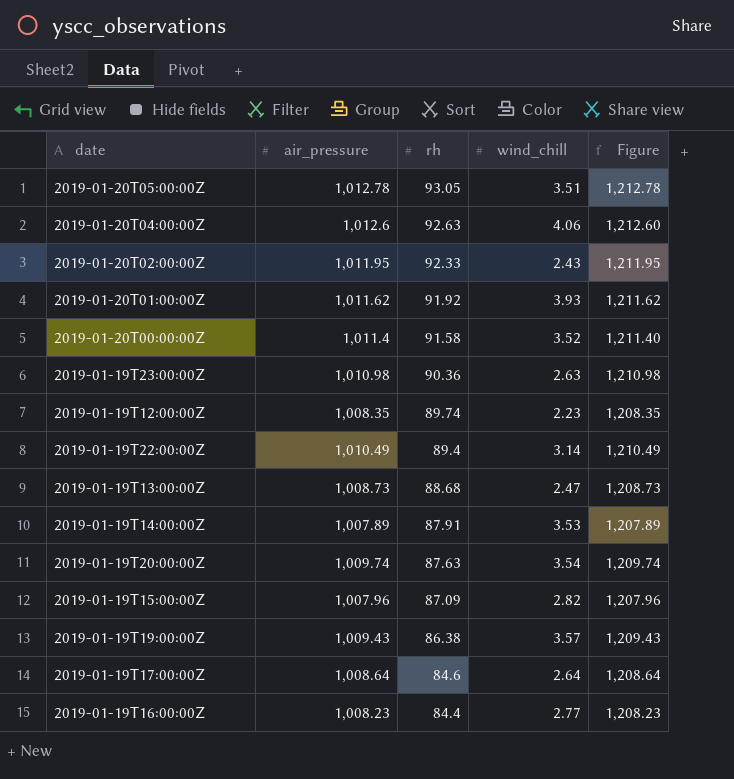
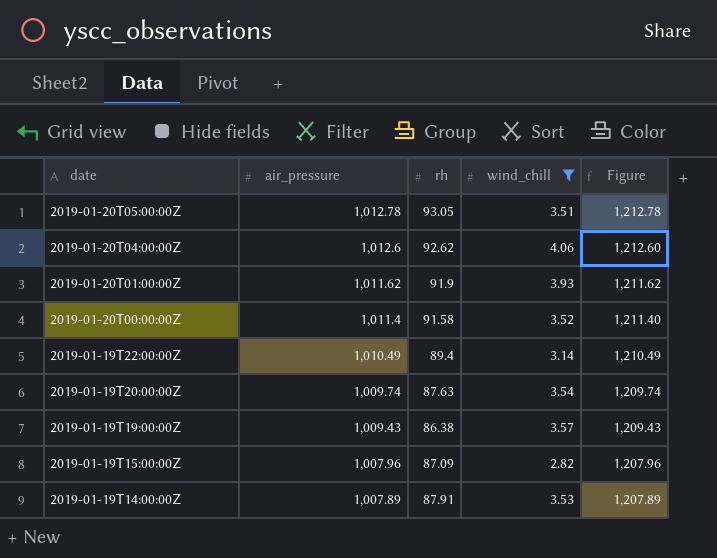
filter: none -> wind_chill >= 2.82
row order: rh descending -> date descending
2019-01-20T04:00:00Z | rh: 92.63 -> 92.62
2019-01-20T01:00:00Z | rh: 91.92 -> 91.9

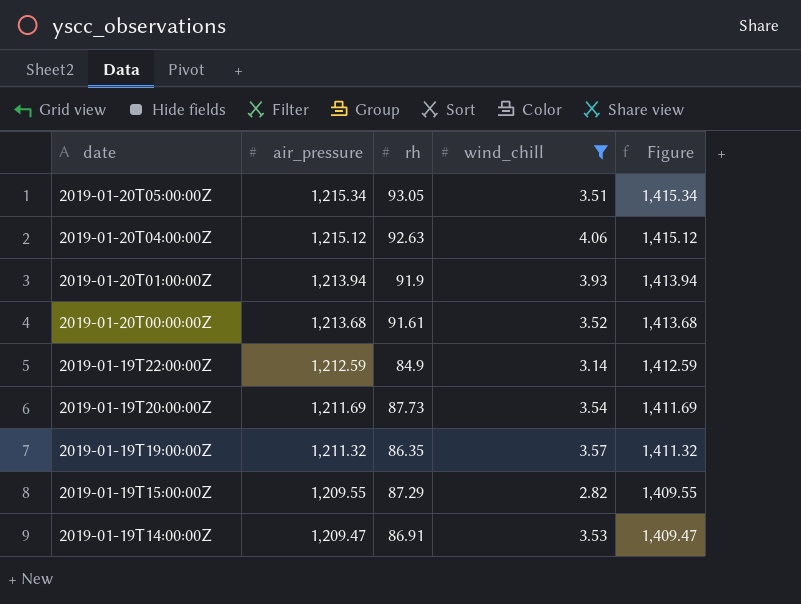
2019-01-20T05:00:00Z | air_pressure: 1,012.78 -> 1,215.34
2019-01-20T05:00:00Z | Figure: 1,212.78 -> 1,415.34
2019-01-20T04:00:00Z | air_pressure: 1,012.6 -> 1,215.12
2019-01-20T04:00:00Z | rh: 92.62 -> 92.63
2019-01-20T04:00:00Z | Figure: 1,212.60 -> 1,415.12
2019-01-20T01:00:00Z | air_pressure: 1,011.62 -> 1,213.94
2019-01-20T01:00:00Z | Figure: 1,211.62 -> 1,413.94
2019-01-20T00:00:00Z | air_pressure: 1,011.4 -> 1,213.68
2019-01-20T00:00:00Z | rh: 91.58 -> 91.61
2019-01-20T00:00:00Z | Figure: 1,211.40 -> 1,413.68
2019-01-19T22:00:00Z | air_pressure: 1,010.49 -> 1,212.59
2019-01-19T22:00:00Z | rh: 89.4 -> 84.9
2019-01-19T22:00:00Z | Figure: 1,210.49 -> 1,412.59
2019-01-19T20:00:00Z | air_pressure: 1,009.74 -> 1,211.69
2019-01-19T20:00:00Z | rh: 87.63 -> 87.73
2019-01-19T20:00:00Z | Figure: 1,209.74 -> 1,411.69
2019-01-19T19:00:00Z | air_pressure: 1,009.43 -> 1,211.32
2019-01-19T19:00:00Z | rh: 86.38 -> 86.35
2019-01-19T19:00:00Z | Figure: 1,209.43 -> 1,411.32
2019-01-19T15:00:00Z | air_pressure: 1,007.96 -> 1,209.55
2019-01-19T15:00:00Z | rh: 87.09 -> 87.29
2019-01-19T15:00:00Z | Figure: 1,207.96 -> 1,409.55
2019-01-19T14:00:00Z | air_pressure: 1,007.89 -> 1,209.47
2019-01-19T14:00:00Z | rh: 87.91 -> 86.91
2019-01-19T14:00:00Z | Figure: 1,207.89 -> 1,409.47

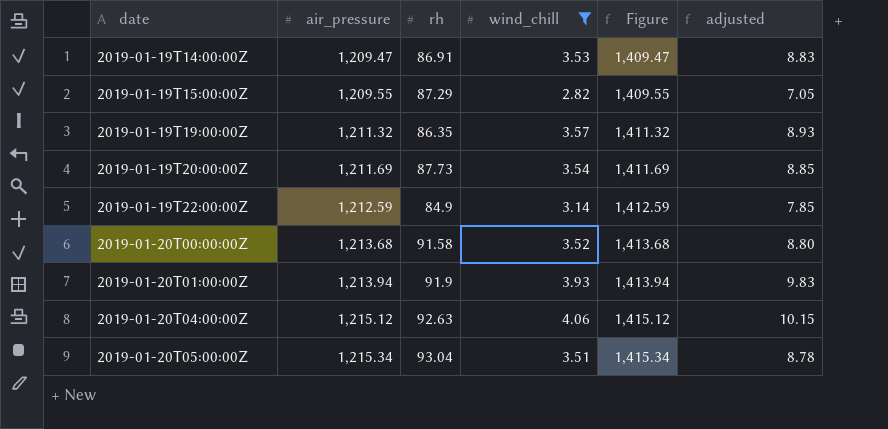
row order: date descending -> date ascending
column adjusted | formula: none -> [wind_chill] * 2.5
2019-01-20T00:00:00Z | rh: 91.61 -> 91.58
2019-01-20T05:00:00Z | rh: 93.05 -> 93.04

